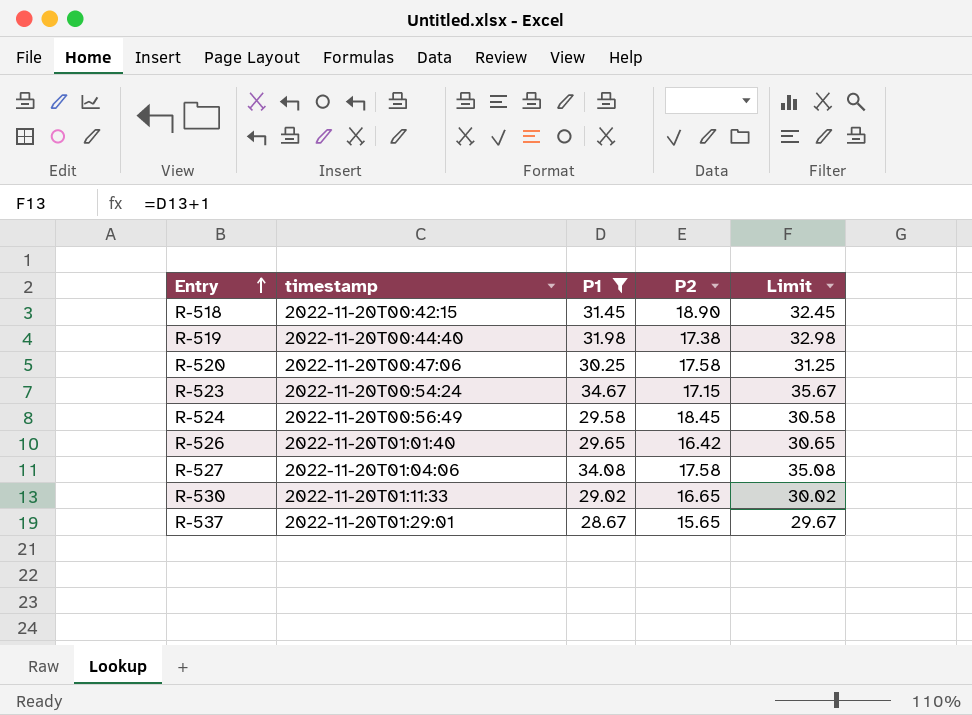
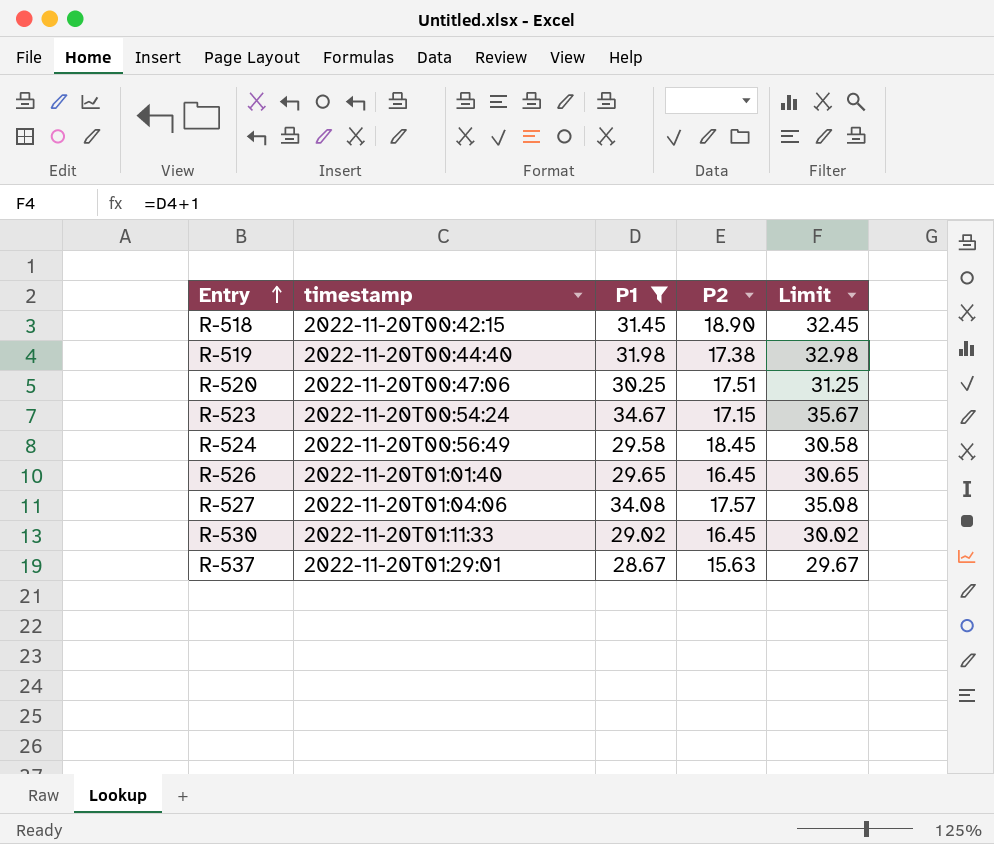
R-520 | P2: 17.58 -> 17.51
R-526 | P2: 16.42 -> 16.45
R-527 | P2: 17.58 -> 17.57
R-530 | P2: 16.65 -> 16.45
R-537 | P2: 15.65 -> 15.63

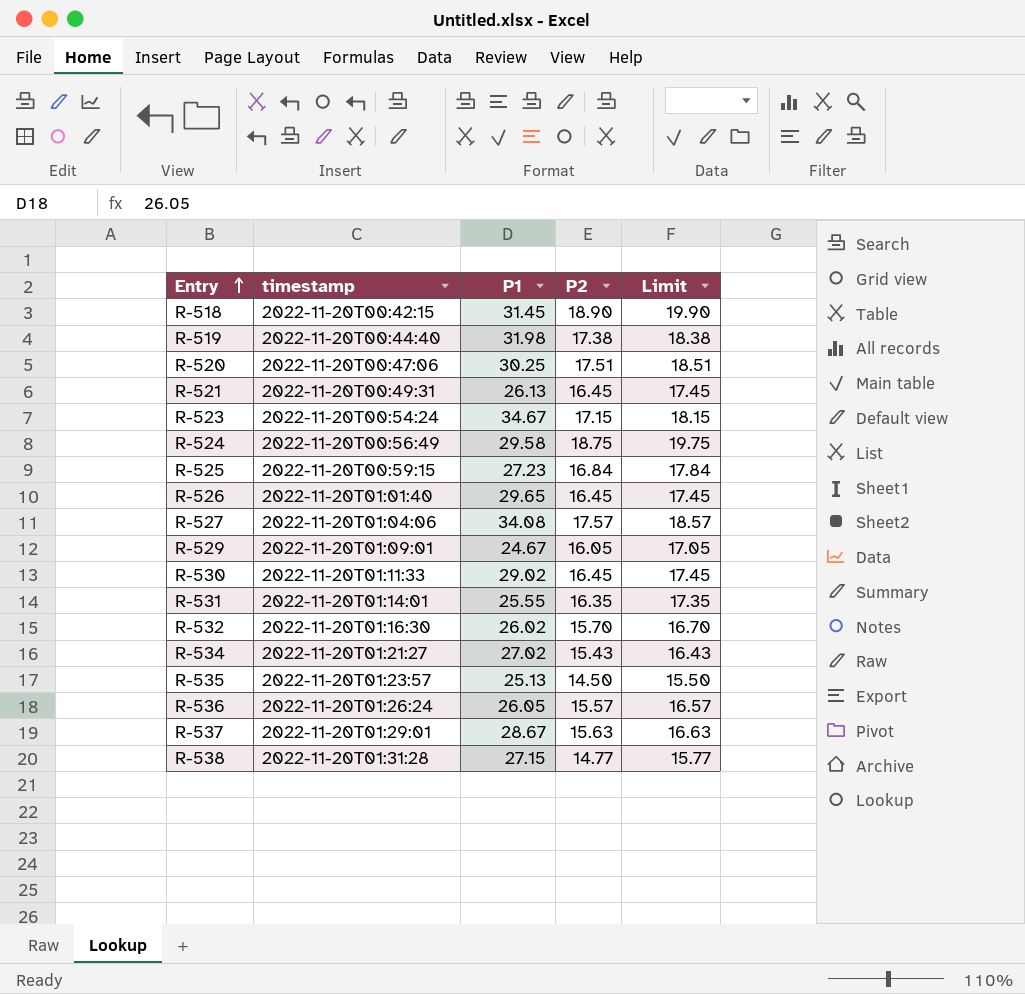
filter: P1 >= 28.67 -> none
column Limit | formula: [P1] + 1 -> [P2] + 1
R-524 | P2: 18.45 -> 18.75

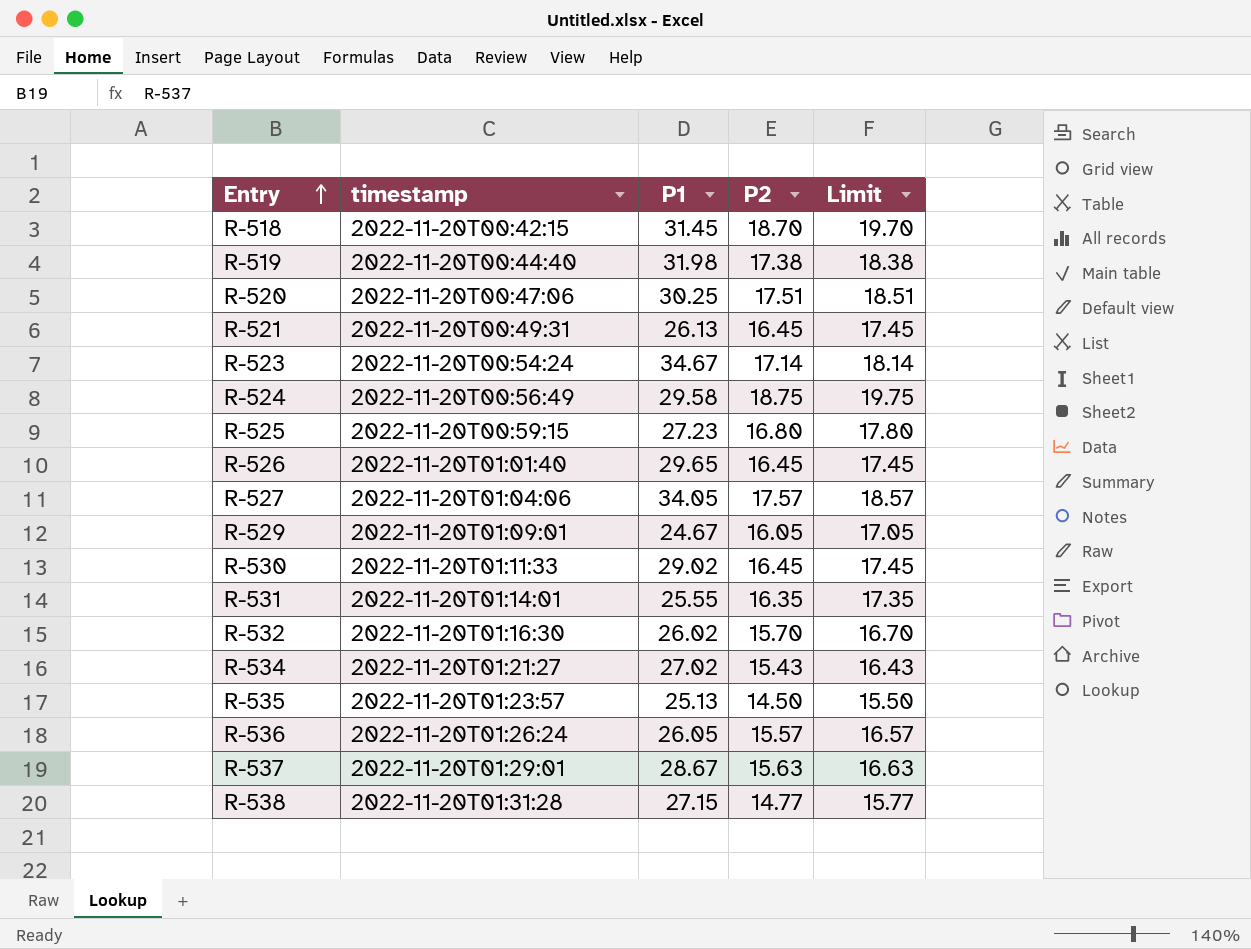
R-518 | P2: 18.90 -> 18.70
R-518 | Limit: 19.90 -> 19.70
R-523 | P2: 17.15 -> 17.14
R-523 | Limit: 18.15 -> 18.14
R-525 | P2: 16.84 -> 16.80
R-525 | Limit: 17.84 -> 17.80
R-527 | P1: 34.08 -> 34.05

